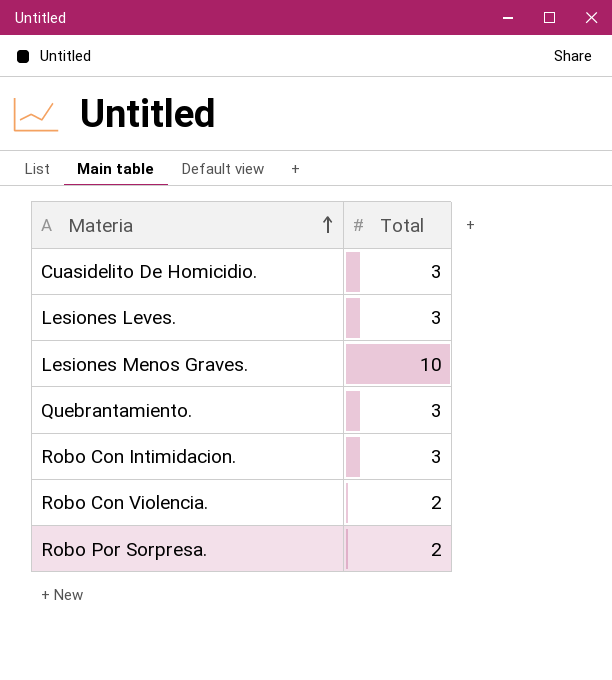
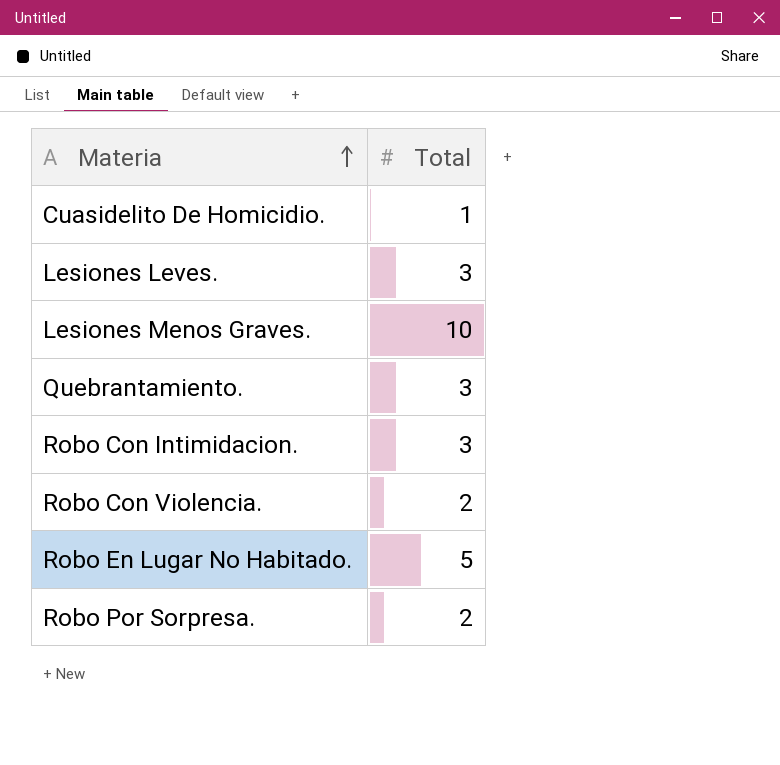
Cuasidelito De Homicidio. | Total: 3 -> 1
row Robo En Lugar No Habitado.: none -> 5

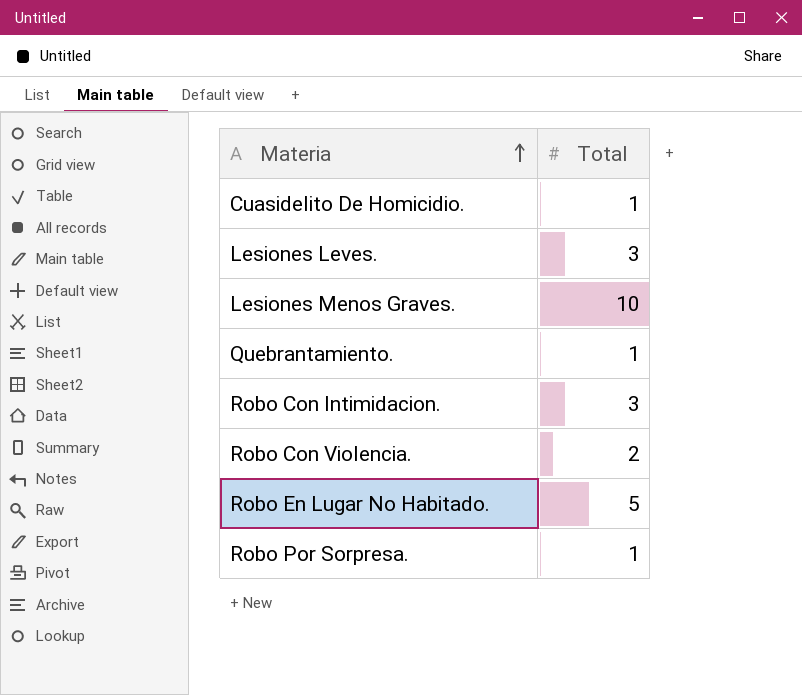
Quebrantamiento. | Total: 3 -> 1
Robo Por Sorpresa. | Total: 2 -> 1

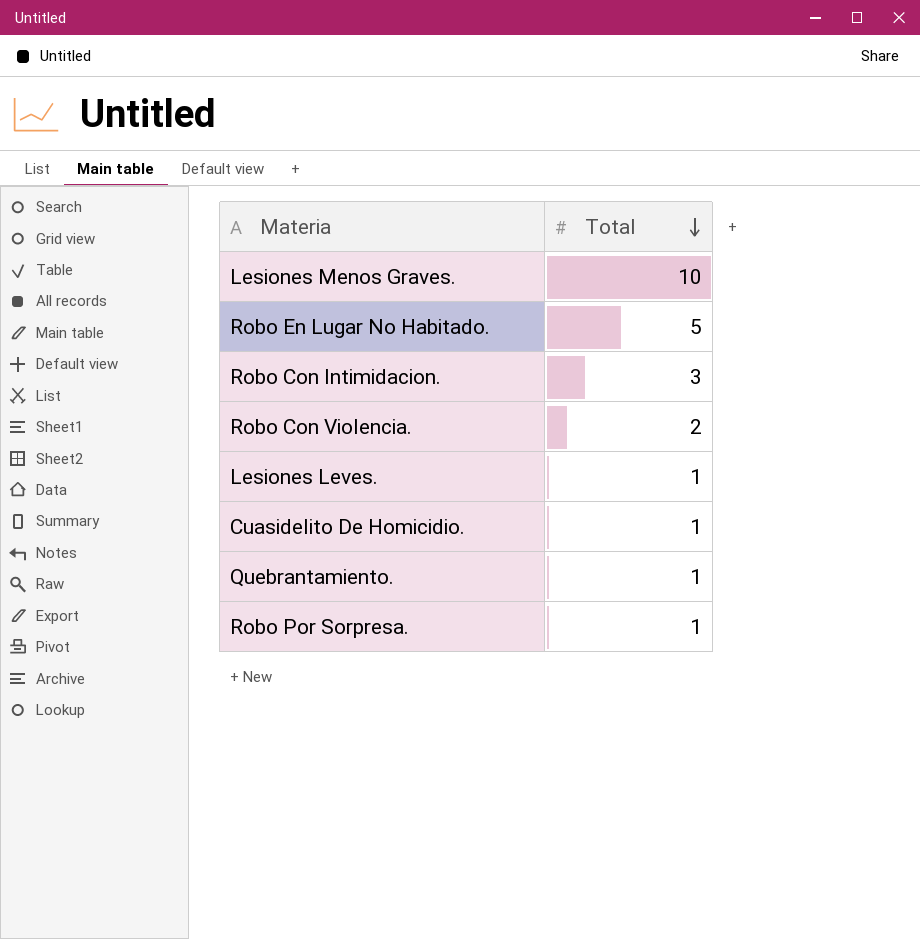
row order: Materia ascending -> Total descending
Lesiones Leves. | Total: 3 -> 1

